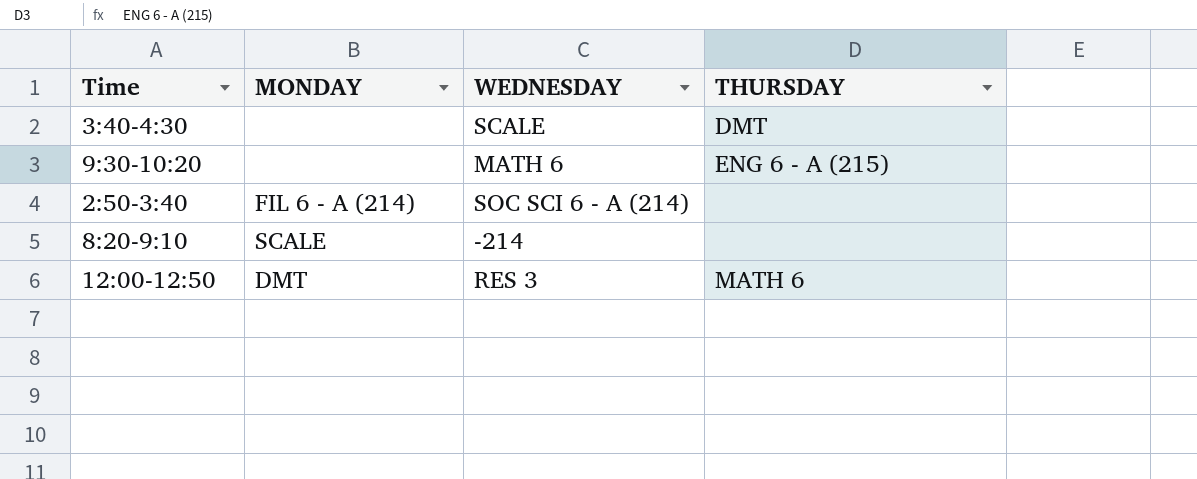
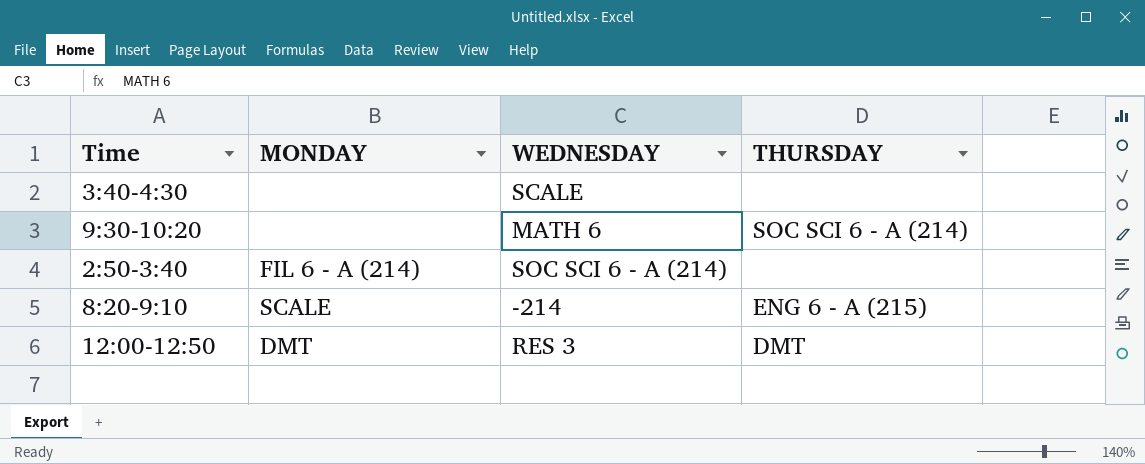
3:40-4:30 | THURSDAY: DMT -> none
9:30-10:20 | THURSDAY: ENG 6 - A (215) -> SOC SCI 6 - A (214)
8:20-9:10 | THURSDAY: none -> ENG 6 - A (215)
12:00-12:50 | THURSDAY: MATH 6 -> DMT

